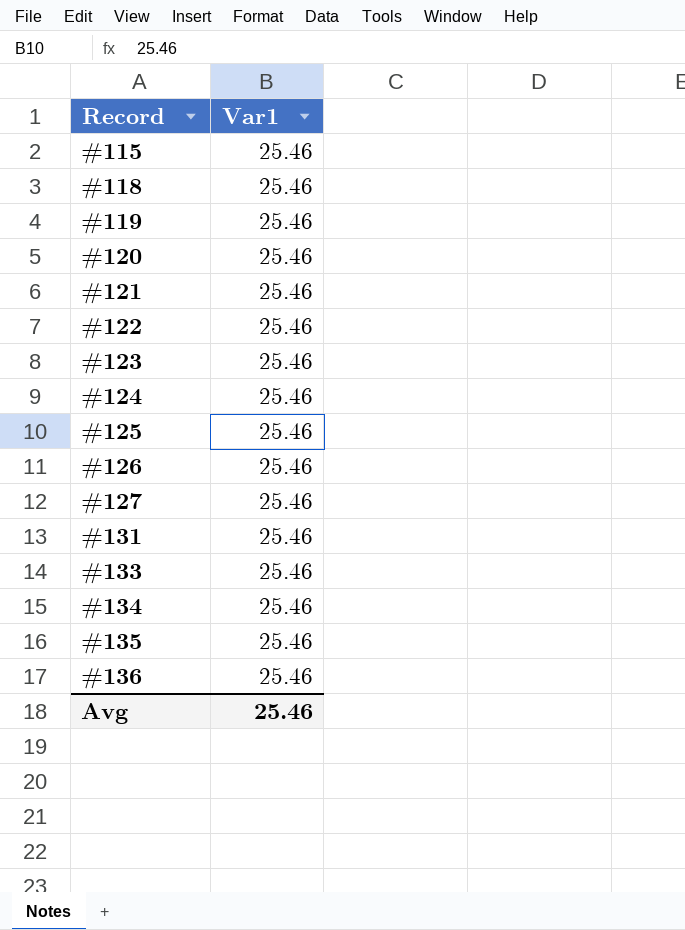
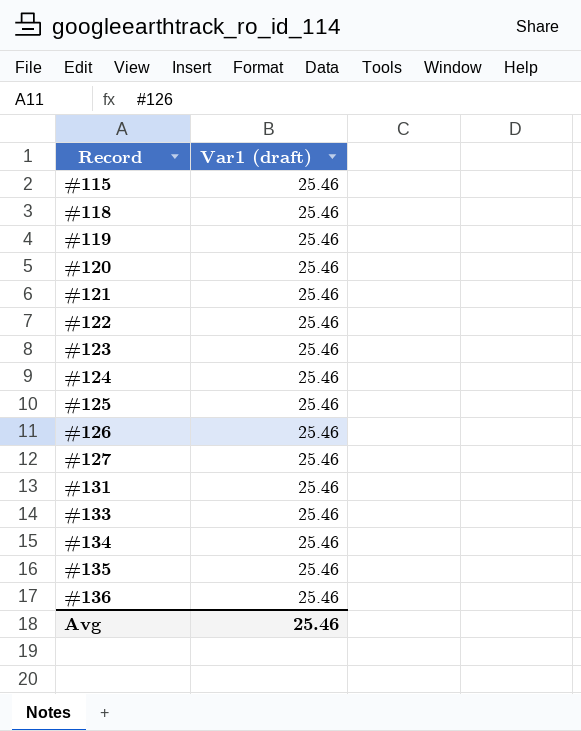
column name: Var1 -> Var1 (draft)

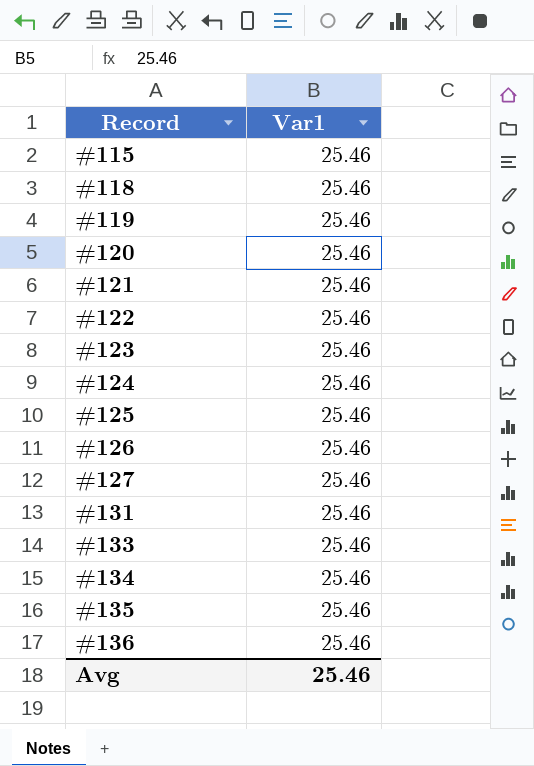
column name: Var1 (draft) -> Var1

